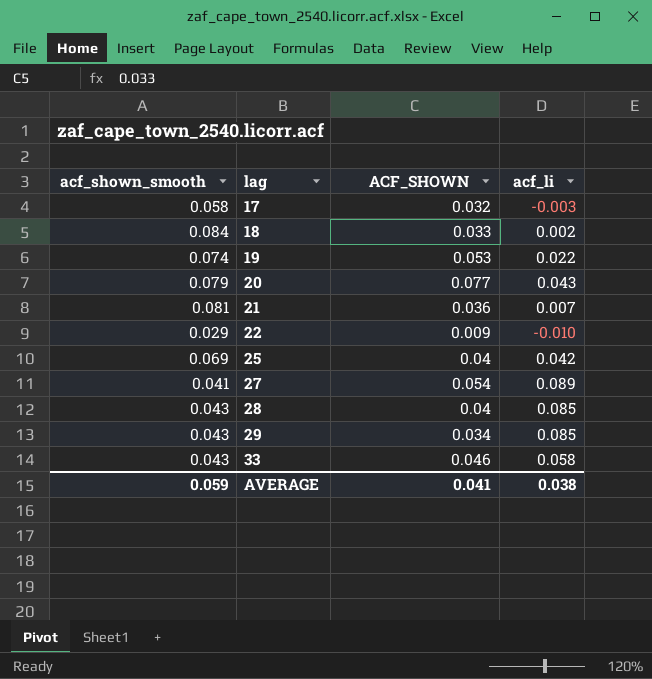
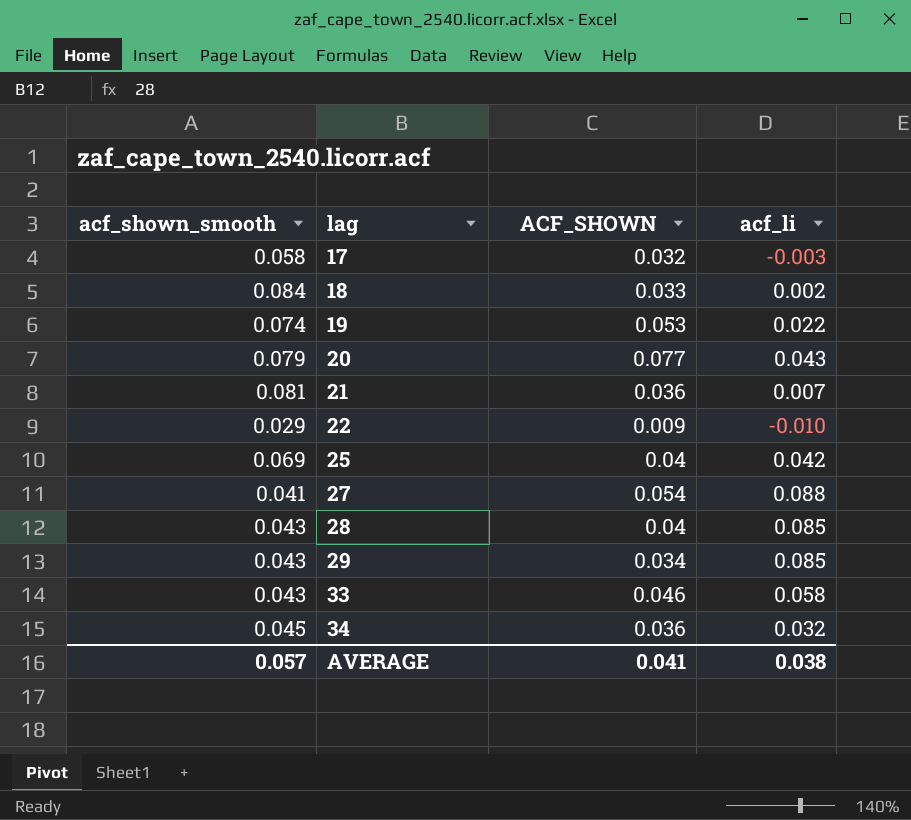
27 | acf_li: 0.089 -> 0.088
row 34: none -> 0.045 | 0.036 | 0.032
AVERAGE | acf_shown_smooth: 0.059 -> 0.057

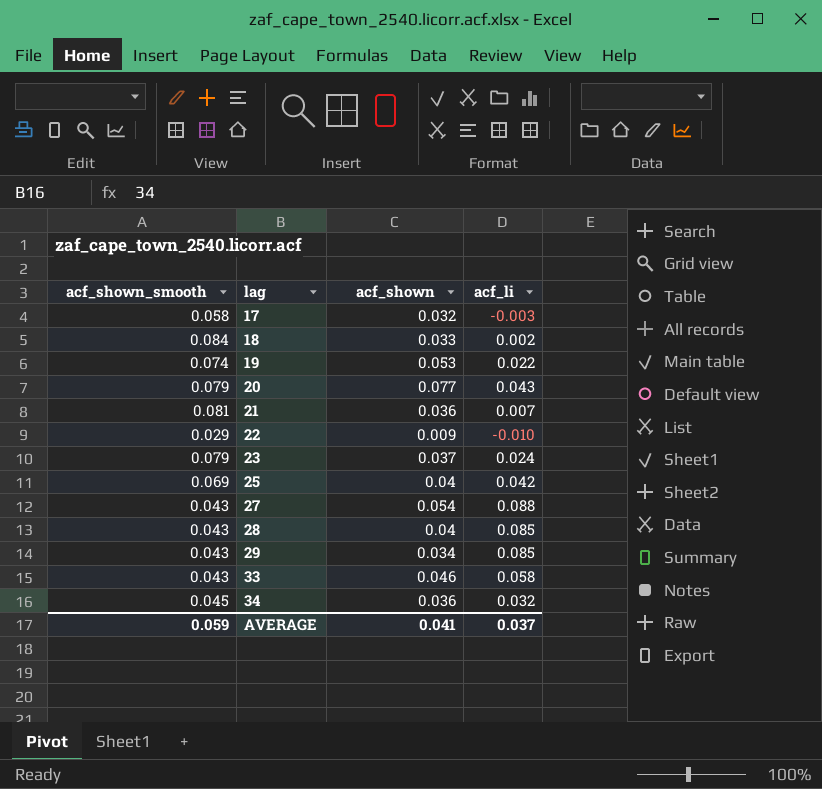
column name: ACF_SHOWN -> acf_shown
row 23: none -> 0.079 | 0.037 | 0.024
27 | acf_shown_smooth: 0.041 -> 0.043
AVERAGE | acf_shown_smooth: 0.057 -> 0.059
AVERAGE | acf_li: 0.038 -> 0.037

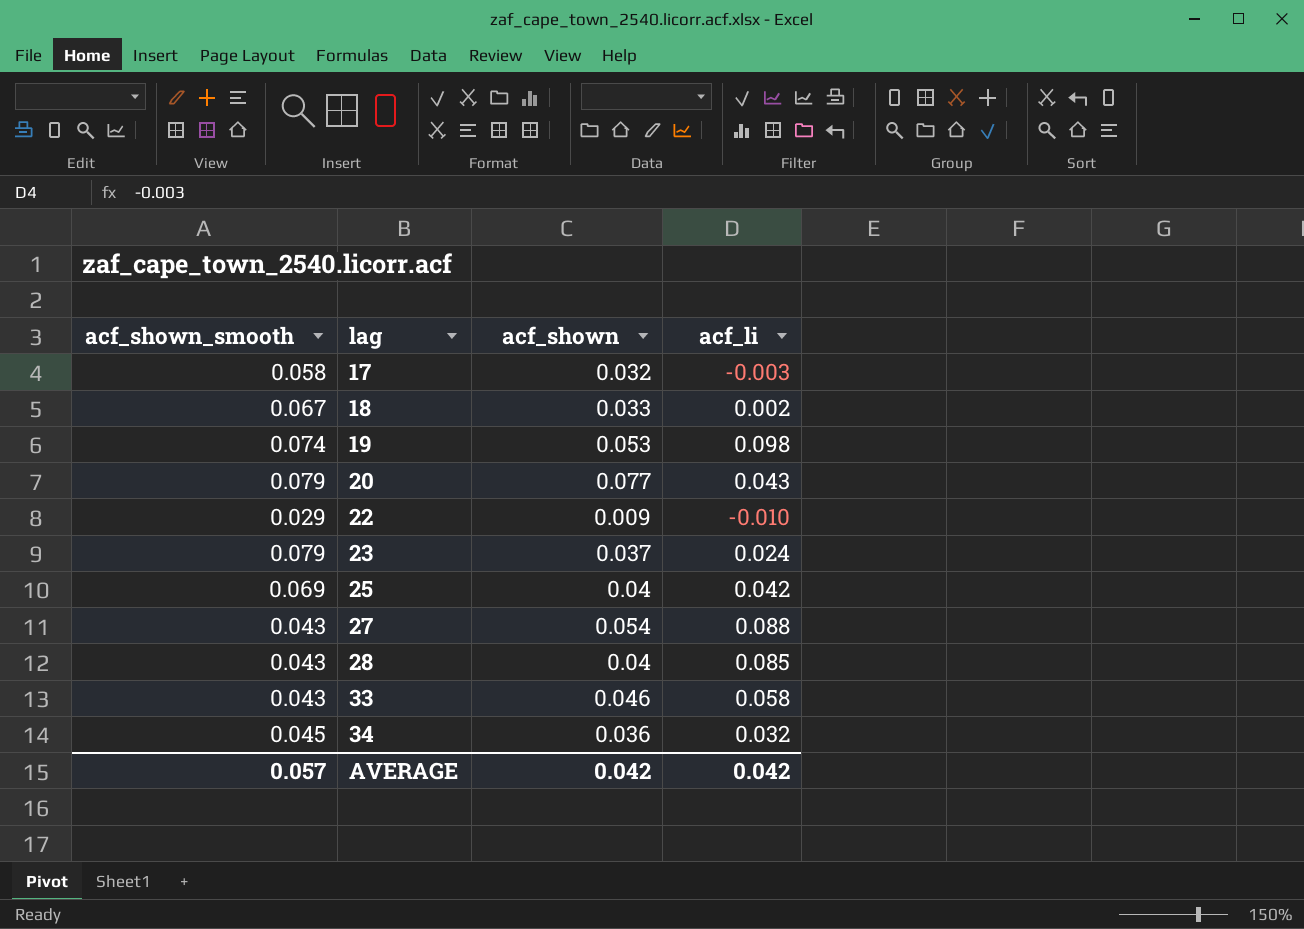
row 21: 0.081 | 0.036 | 0.007 -> none
row 29: 0.043 | 0.034 | 0.085 -> none
18 | acf_shown_smooth: 0.084 -> 0.067
19 | acf_li: 0.022 -> 0.098
AVERAGE | acf_shown_smooth: 0.059 -> 0.057
AVERAGE | acf_shown: 0.041 -> 0.042
AVERAGE | acf_li: 0.037 -> 0.042

